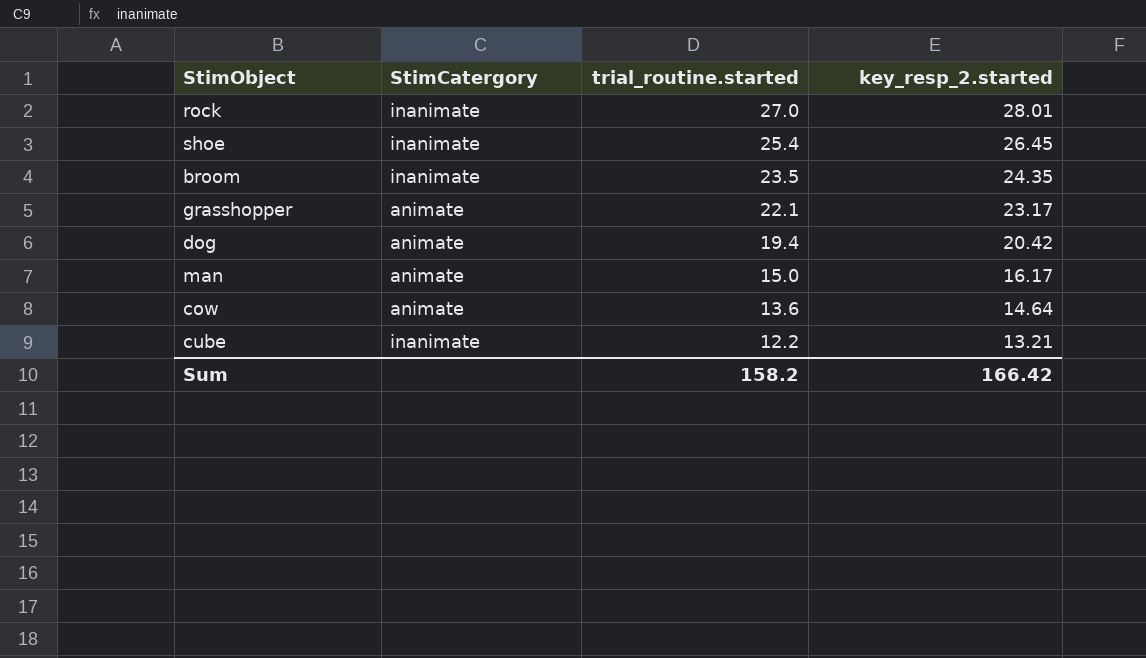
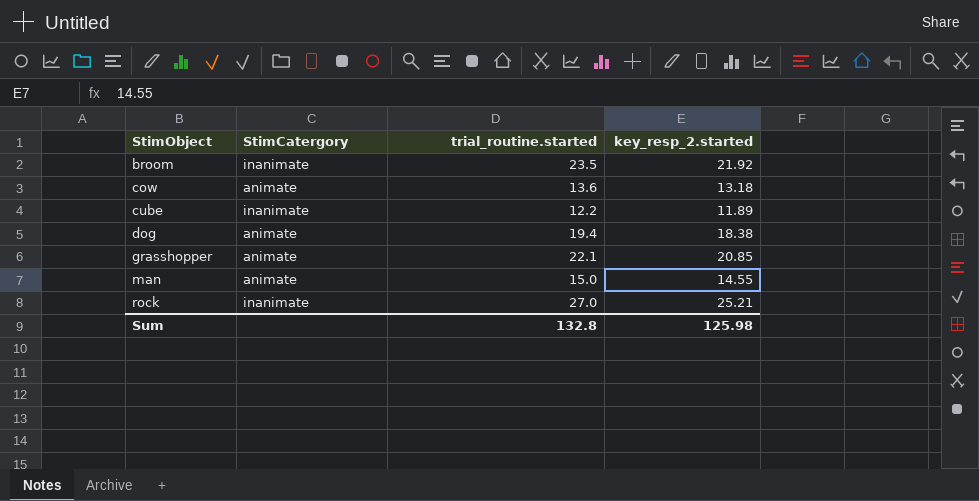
row order: trial_routine.started descending -> StimObject ascending
row shoe: inanimate | 25.4 | 26.45 -> none
broom | key_resp_2.started: 24.35 -> 21.92
cow | key_resp_2.started: 14.64 -> 13.18
cube | key_resp_2.started: 13.21 -> 11.89
dog | key_resp_2.started: 20.42 -> 18.38
grasshopper | key_resp_2.started: 23.17 -> 20.85
man | key_resp_2.started: 16.17 -> 14.55
rock | key_resp_2.started: 28.01 -> 25.21
Sum | trial_routine.started: 158.2 -> 132.8
Sum | key_resp_2.started: 166.42 -> 125.98

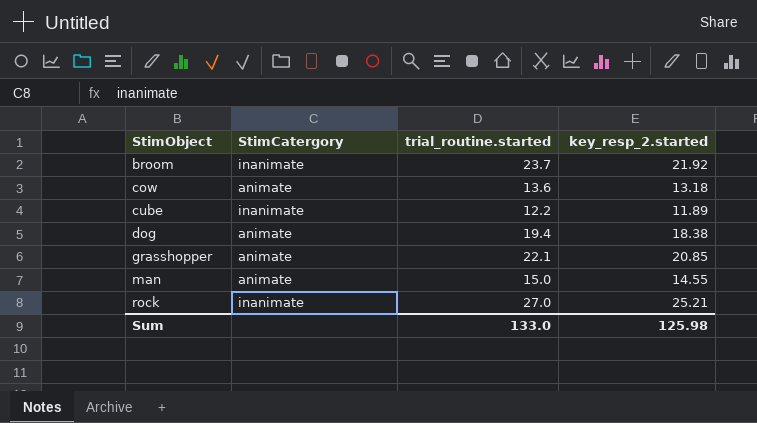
broom | trial_routine.started: 23.5 -> 23.7
Sum | trial_routine.started: 132.8 -> 133.0

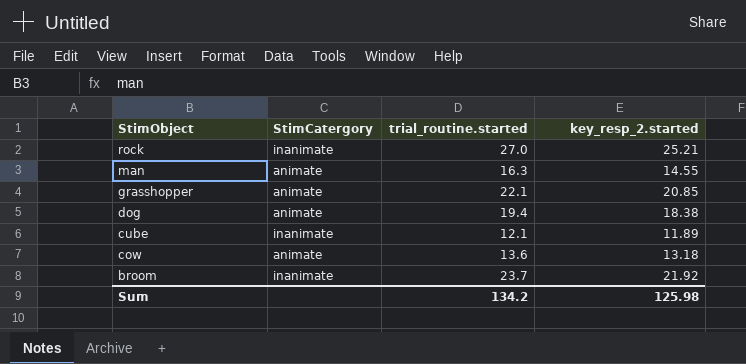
row order: StimObject ascending -> StimObject descending
man | trial_routine.started: 15.0 -> 16.3
cube | trial_routine.started: 12.2 -> 12.1
Sum | trial_routine.started: 133.0 -> 134.2

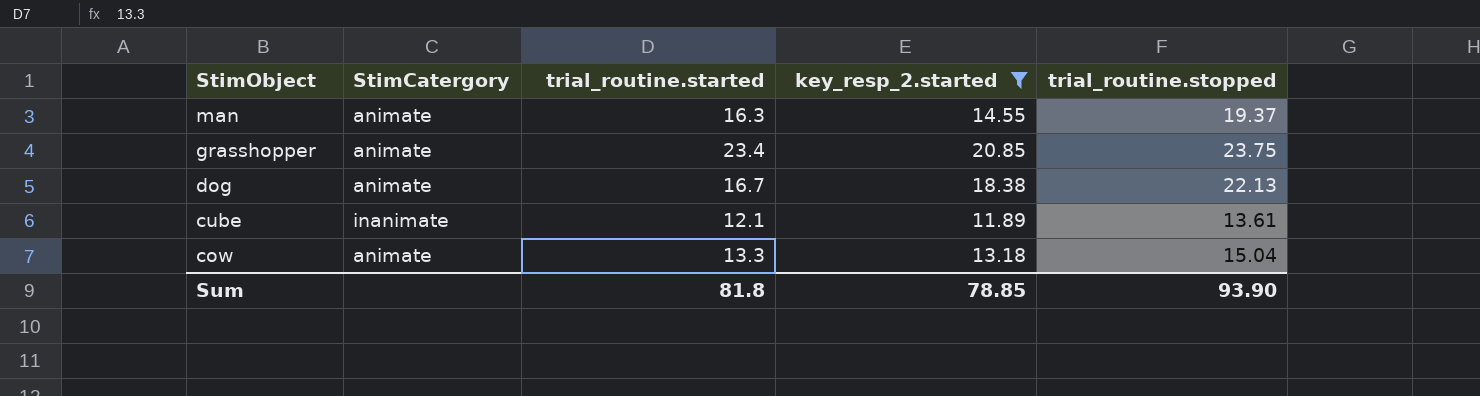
filter: none -> key_resp_2.started <= 20.85
column trial_routine.stopped | position: none -> 5
grasshopper | trial_routine.started: 22.1 -> 23.4
dog | trial_routine.started: 19.4 -> 16.7
cow | trial_routine.started: 13.6 -> 13.3
Sum | trial_routine.started: 134.2 -> 81.8
Sum | key_resp_2.started: 125.98 -> 78.85

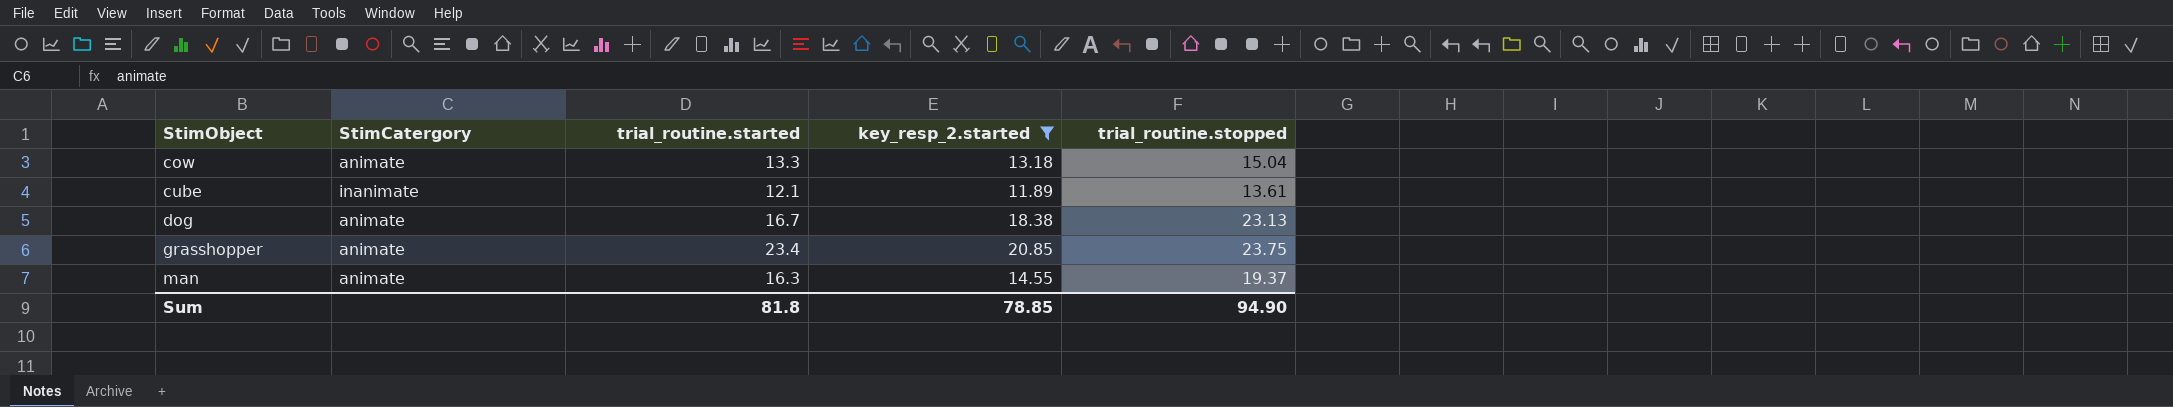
row order: StimObject descending -> StimObject ascending
dog | trial_routine.stopped: 22.13 -> 23.13
Sum | trial_routine.stopped: 93.90 -> 94.90

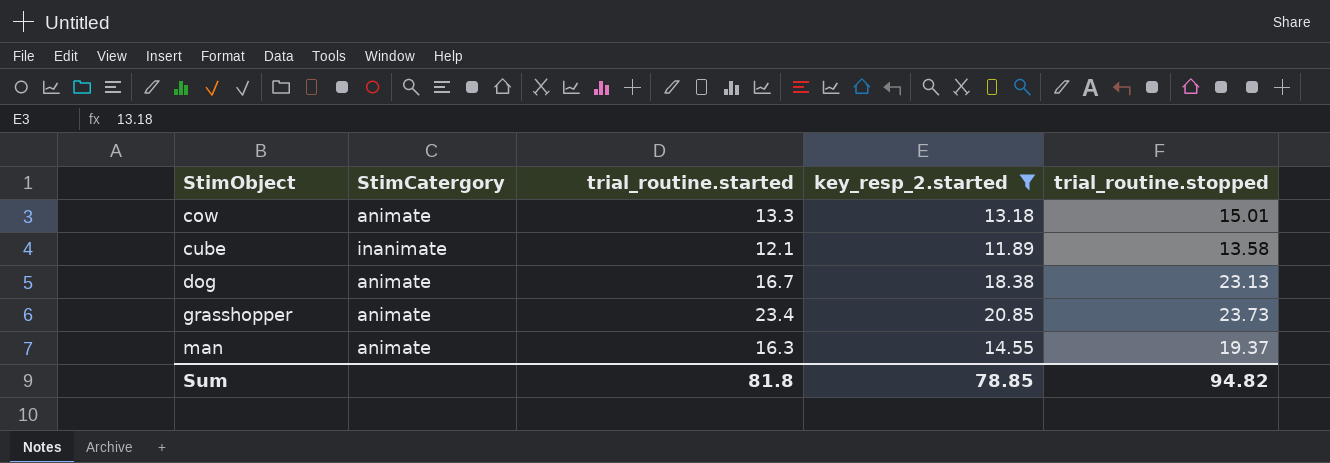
cow | trial_routine.stopped: 15.04 -> 15.01
cube | trial_routine.stopped: 13.61 -> 13.58
grasshopper | trial_routine.stopped: 23.75 -> 23.73
Sum | trial_routine.stopped: 94.90 -> 94.82

